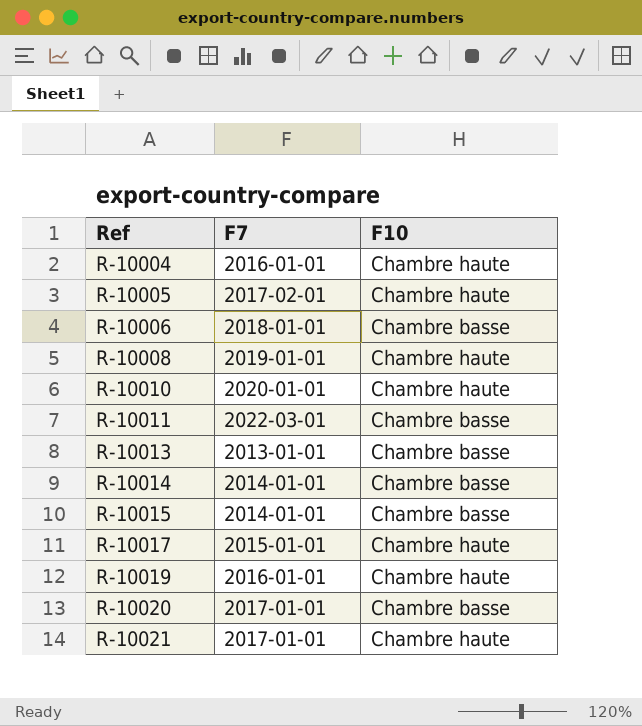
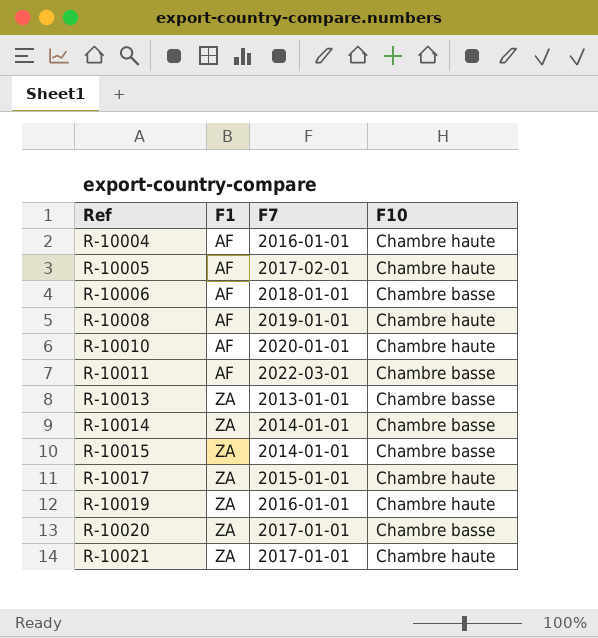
column F1 | position: none -> 2

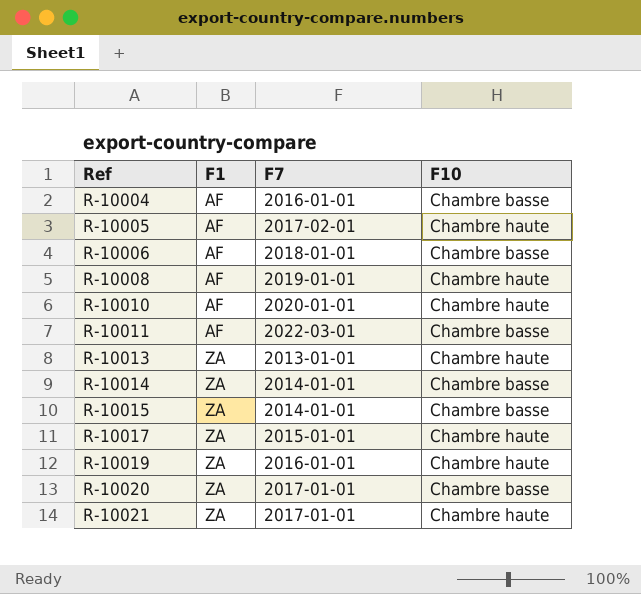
R-10004 | F10: Chambre haute -> Chambre basse
R-10013 | F10: Chambre basse -> Chambre haute

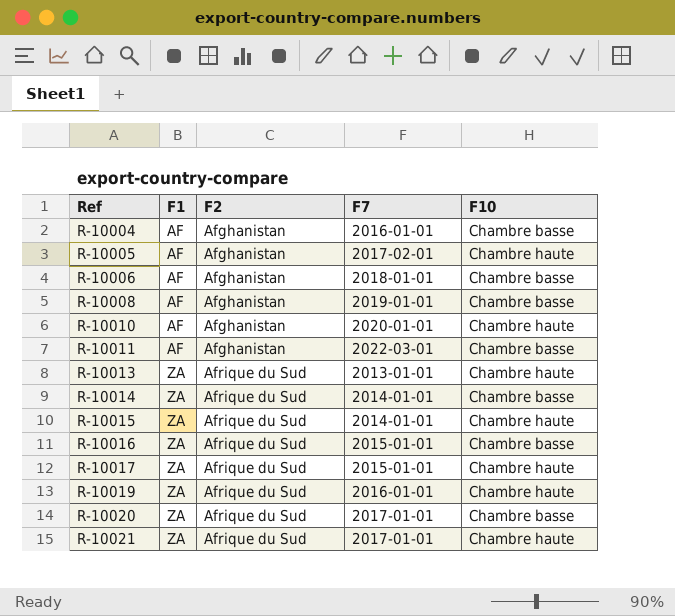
column F2 | position: none -> 3
R-10008 | F10: Chambre haute -> Chambre basse
R-10015 | F10: Chambre basse -> Chambre haute
row R-10016: none -> ZA | Afrique du Sud | 2015-01-01 | Chambre basse

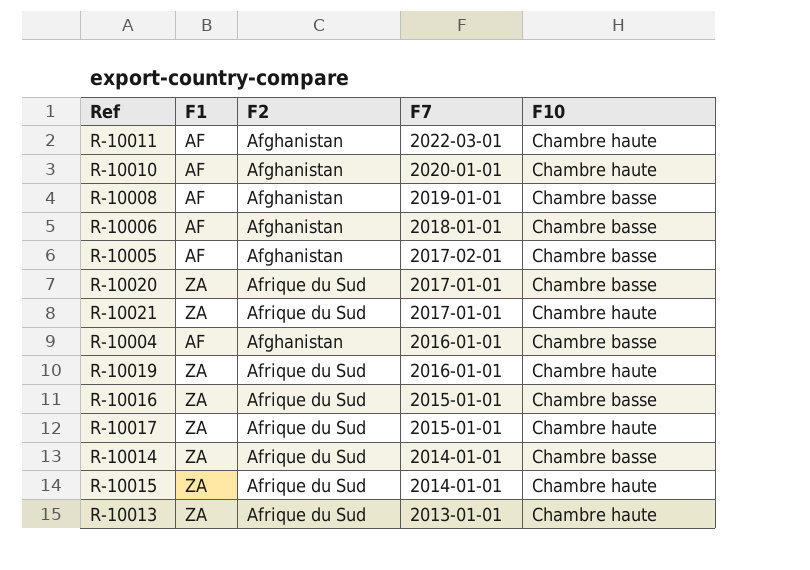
row order: Ref ascending -> F7 descending
R-10011 | F10: Chambre basse -> Chambre haute
R-10005 | F10: Chambre haute -> Chambre basse

